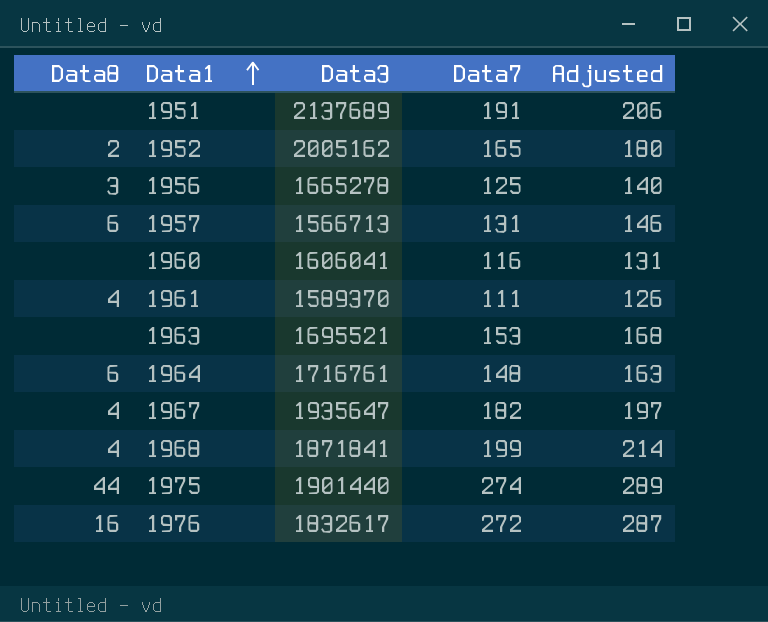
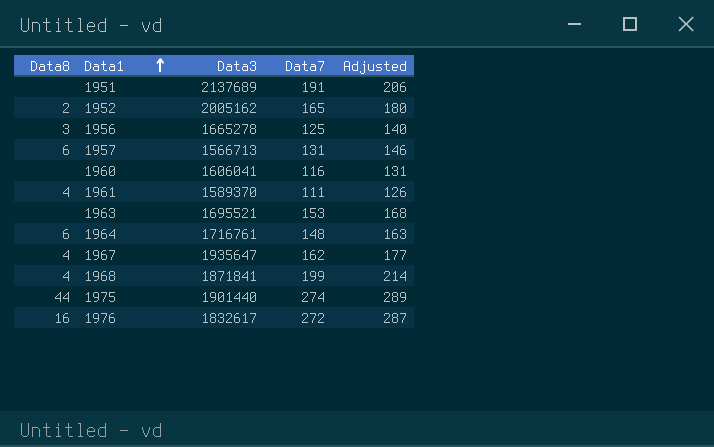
1967 | Data7: 182 -> 162
1967 | Adjusted: 197 -> 177

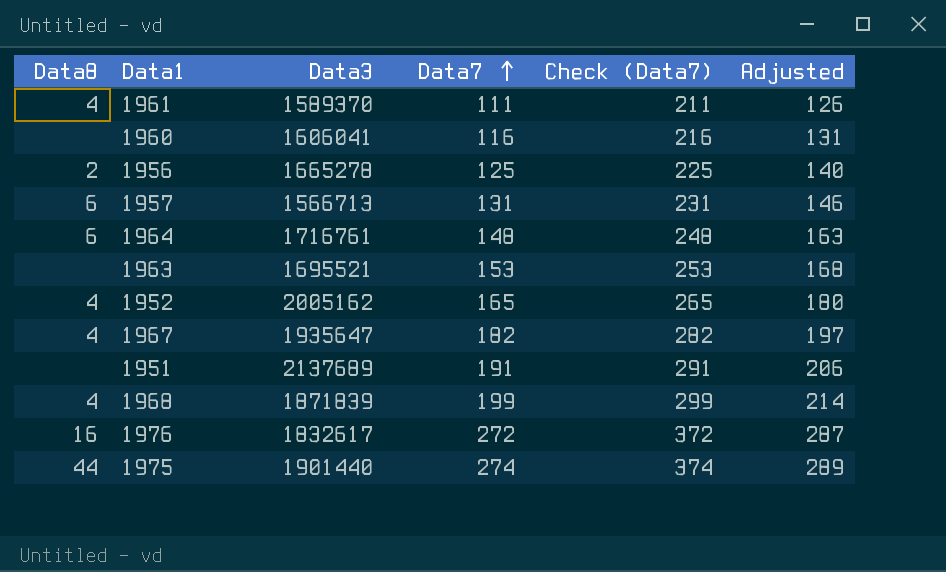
row order: Data1 ascending -> Data7 ascending
column Check (Data7) | formula: none -> [Data7] + 100
1956 | Data8: 3 -> 2
1952 | Data8: 2 -> 4
1967 | Data7: 162 -> 182
1967 | Adjusted: 177 -> 197
1968 | Data3: 1871841 -> 1871839

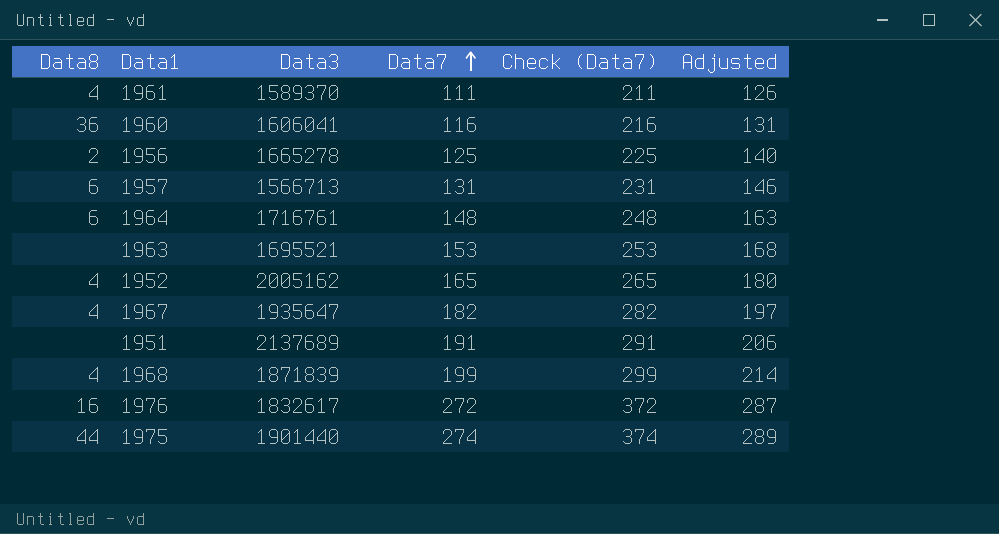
1960 | Data8: none -> 36

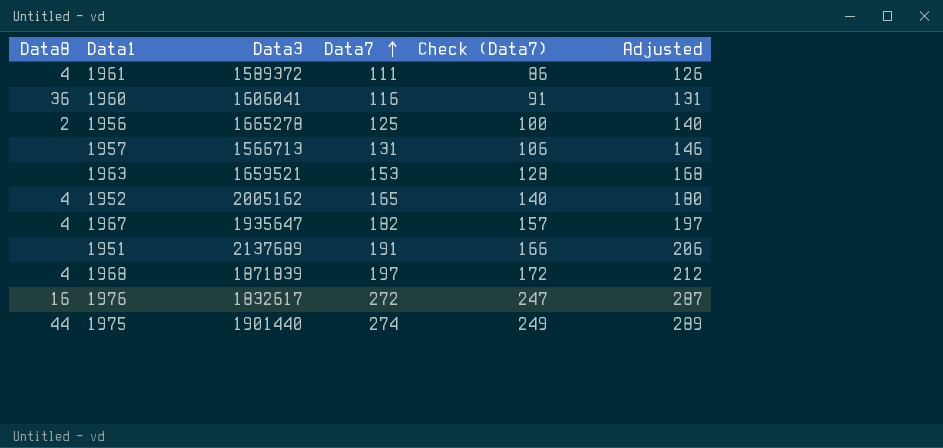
column Check (Data7) | formula: [Data7] + 100 -> [Data7] - 25
row 1964: 6 | 1716761 | 148 | 248 | 163 -> none
1961 | Data3: 1589370 -> 1589372
1957 | Data8: 6 -> none
1963 | Data3: 1695521 -> 1659521
1968 | Data7: 199 -> 197
1968 | Adjusted: 214 -> 212

